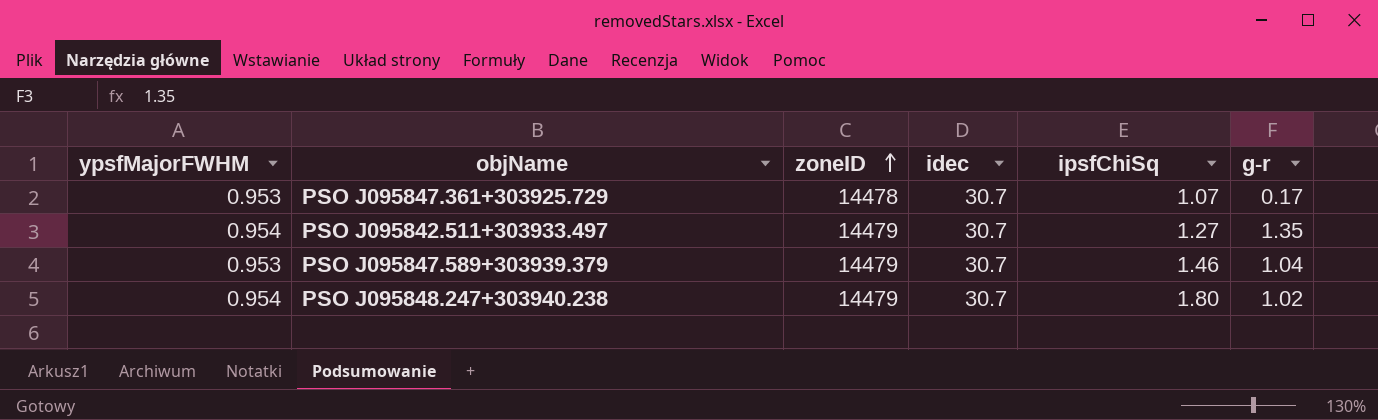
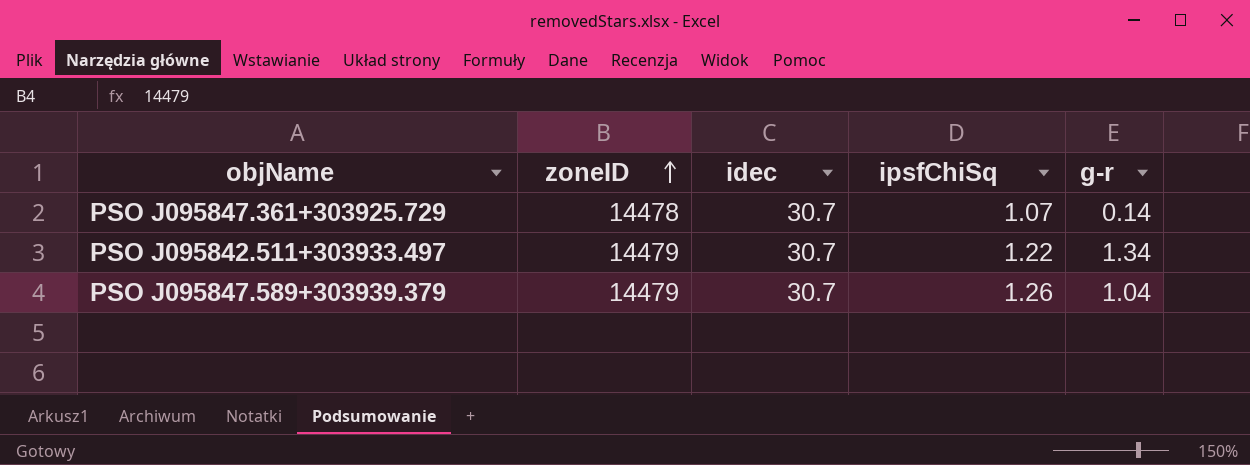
column ypsfMajorFWHM | position: 1 -> none
row PSO J095848.247+303940.238: 0.954 | 14479 | 30.7 | 1.80 | 1.02 -> none
PSO J095847.361+303925.729 | g-r: 0.17 -> 0.14
PSO J095842.511+303933.497 | ipsfChiSq: 1.27 -> 1.22
PSO J095842.511+303933.497 | g-r: 1.35 -> 1.34
PSO J095847.589+303939.379 | ipsfChiSq: 1.46 -> 1.26

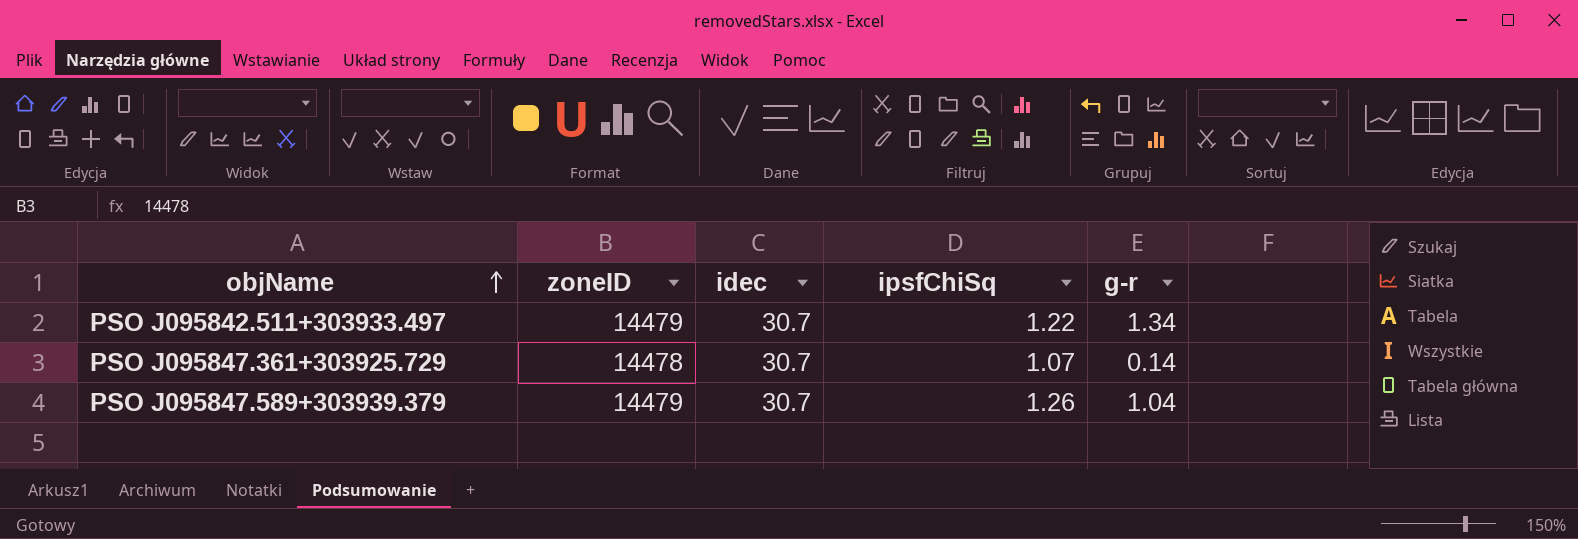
row order: zoneID ascending -> objName ascending

